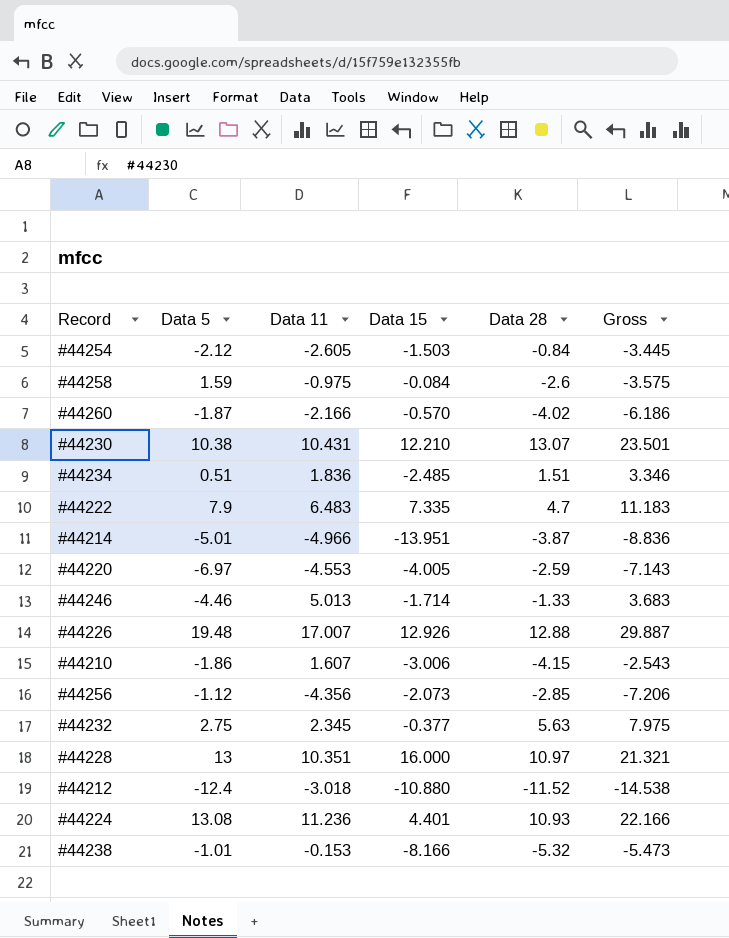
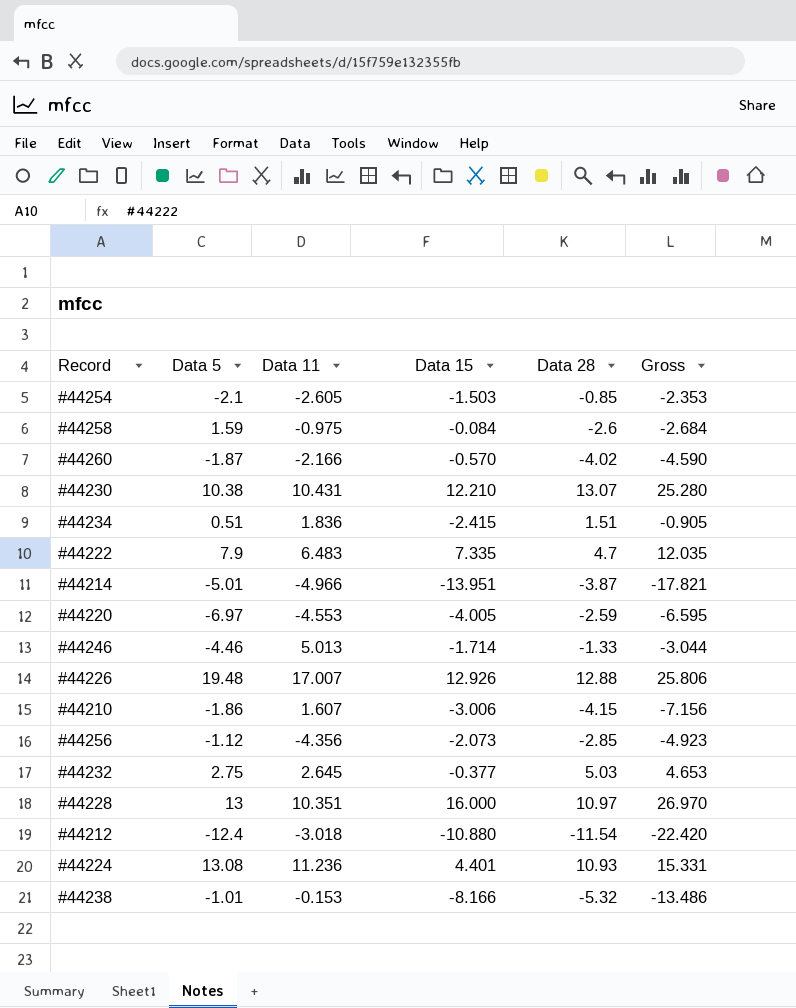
column Gross | formula: [Data 11] + [Data 28] -> [Data 15] + [Data 28]
#44254 | Data 5: -2.12 -> -2.1
#44254 | Data 28: -0.84 -> -0.85
#44234 | Data 15: -2.485 -> -2.415
#44232 | Data 11: 2.345 -> 2.645
#44232 | Data 28: 5.63 -> 5.03
#44212 | Data 28: -11.52 -> -11.54

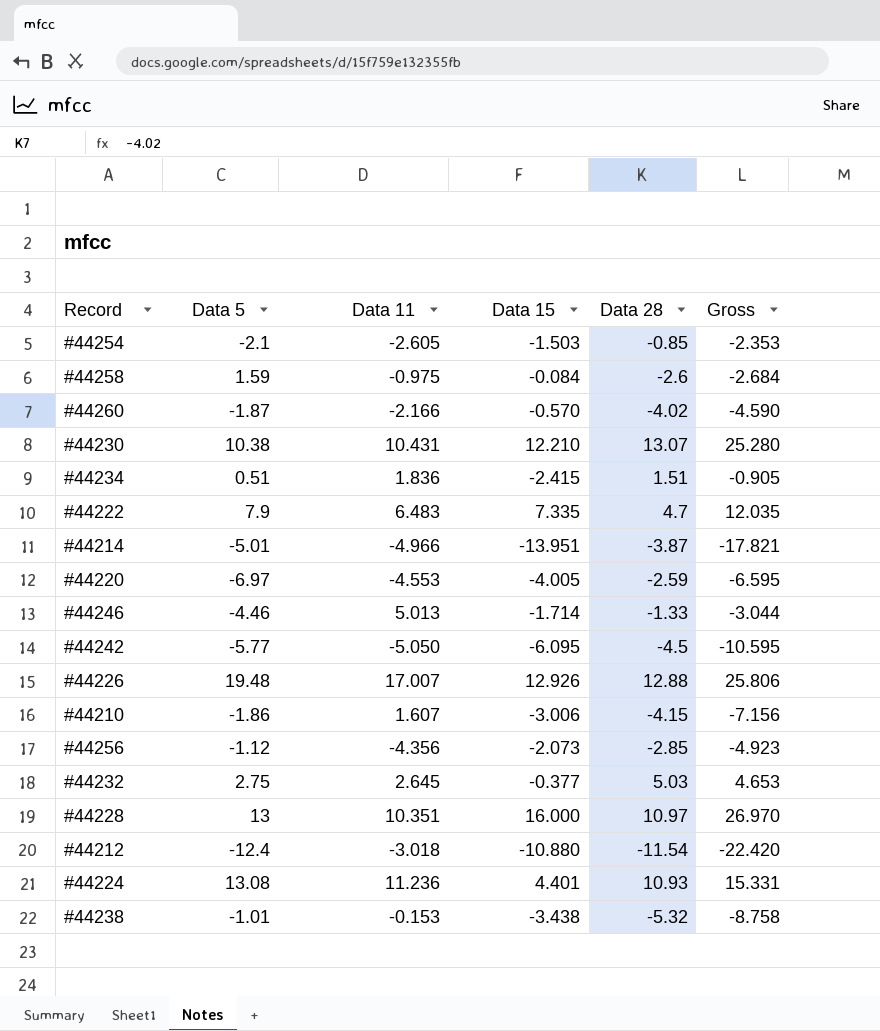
row #44242: none -> -5.77 | -5.050 | -6.095 | -4.5 | -10.595
#44238 | Data 15: -8.166 -> -3.438
#44238 | Gross: -13.486 -> -8.758

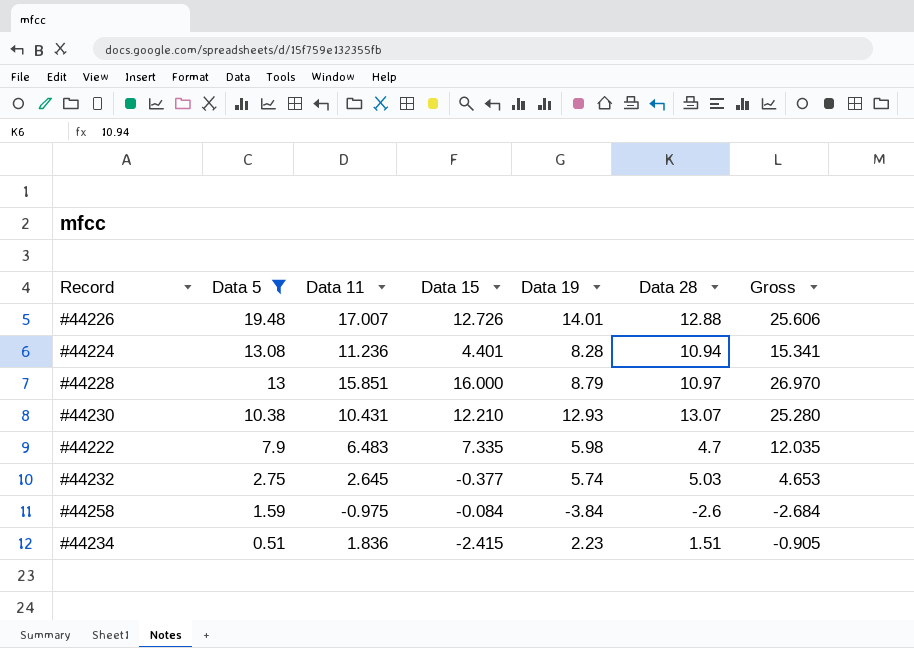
filter: none -> Data 5 >= 0.51
row order: none -> Data 5 descending
column Data 19 | position: none -> 5
#44226 | Data 15: 12.926 -> 12.726
#44226 | Gross: 25.806 -> 25.606
#44224 | Data 28: 10.93 -> 10.94
#44224 | Gross: 15.331 -> 15.341
#44228 | Data 11: 10.351 -> 15.851

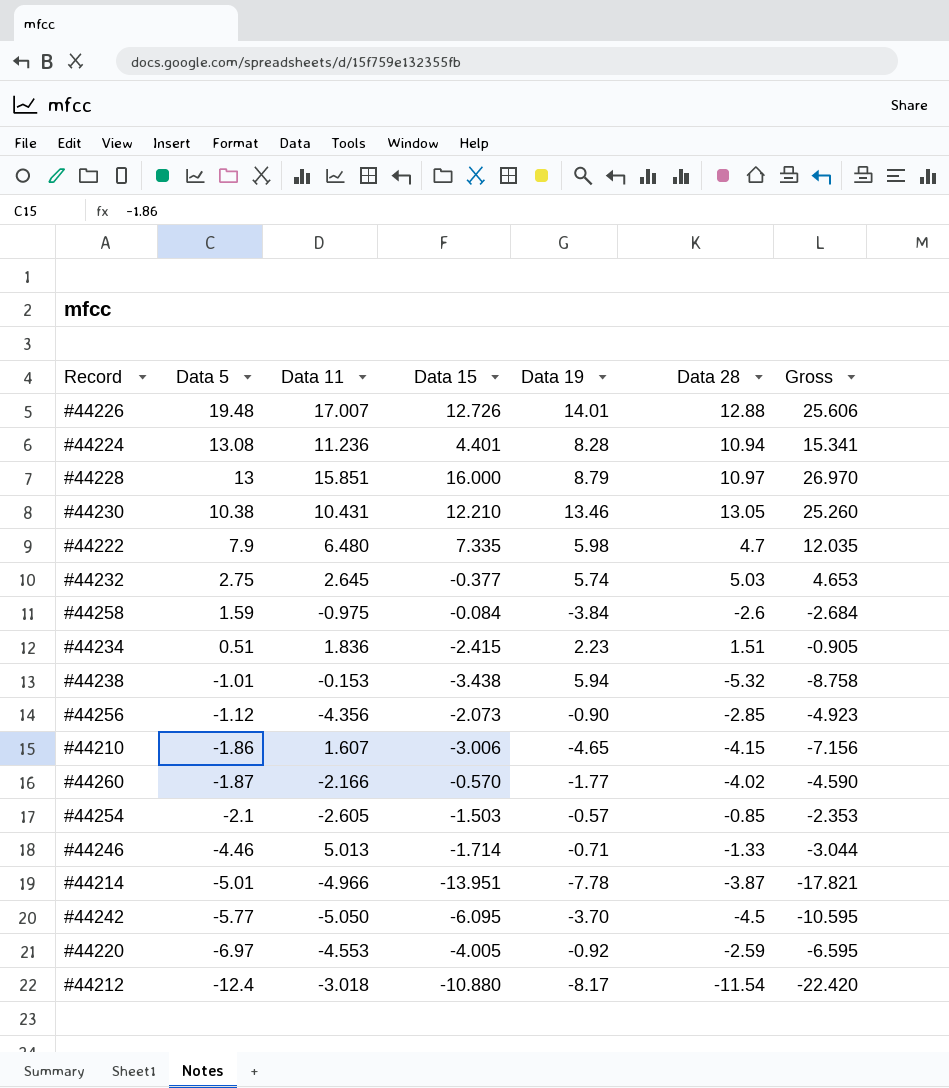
filter: Data 5 >= 0.51 -> none
#44230 | Data 19: 12.93 -> 13.46
#44230 | Data 28: 13.07 -> 13.05
#44230 | Gross: 25.280 -> 25.260
#44222 | Data 11: 6.483 -> 6.480

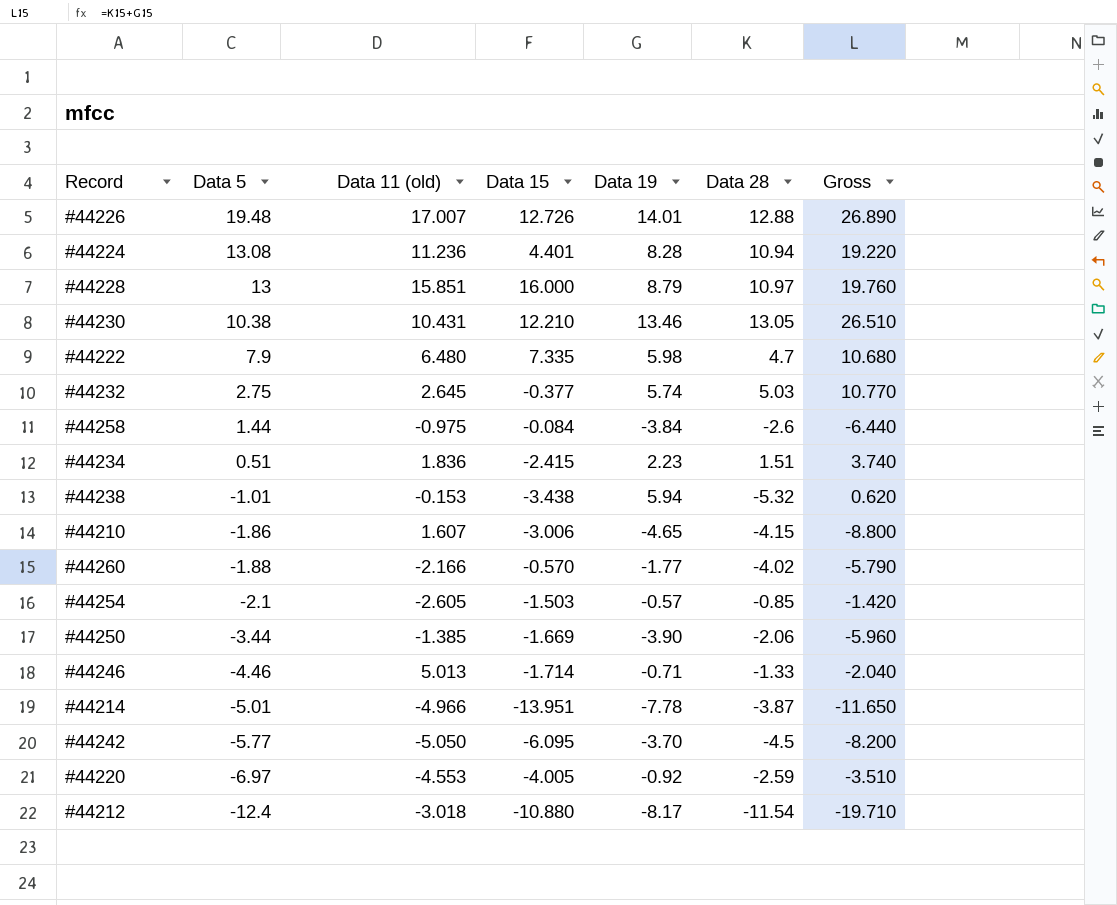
column name: Data 11 -> Data 11 (old)
column Gross | formula: [Data 15] + [Data 28] -> [Data 19] + [Data 28]
row #44256: -1.12 | -4.356 | -2.073 | -0.90 | -2.85 | -4.923 -> none
#44258 | Data 5: 1.59 -> 1.44
#44260 | Data 5: -1.87 -> -1.88
row #44250: none -> -3.44 | -1.385 | -1.669 | -3.90 | -2.06 | -5.960

